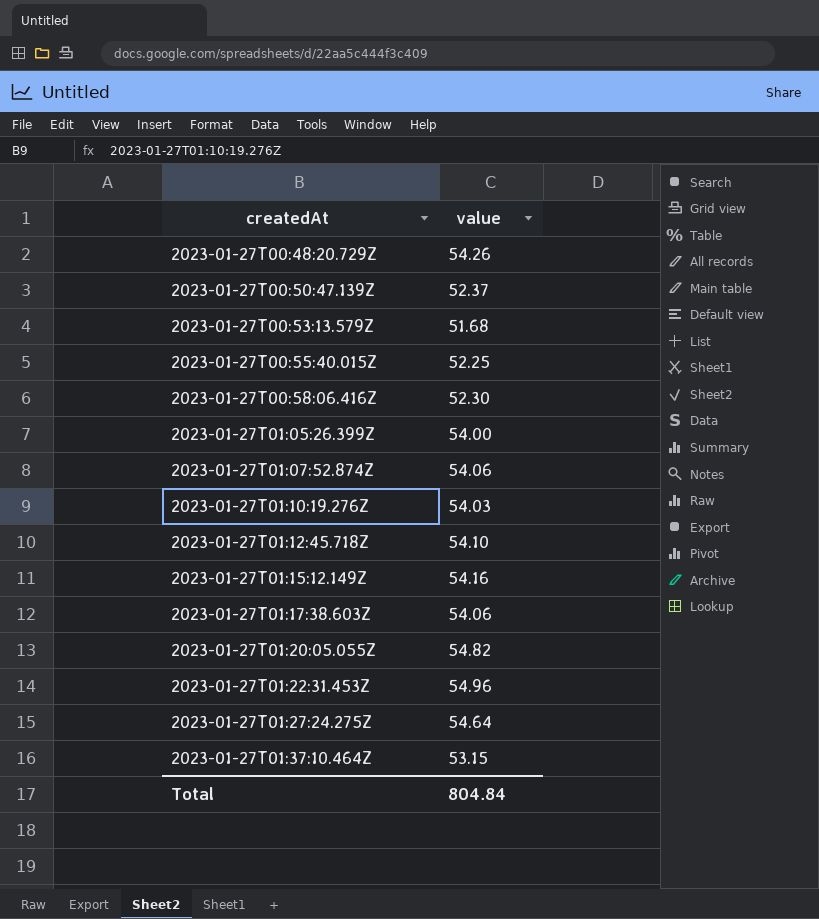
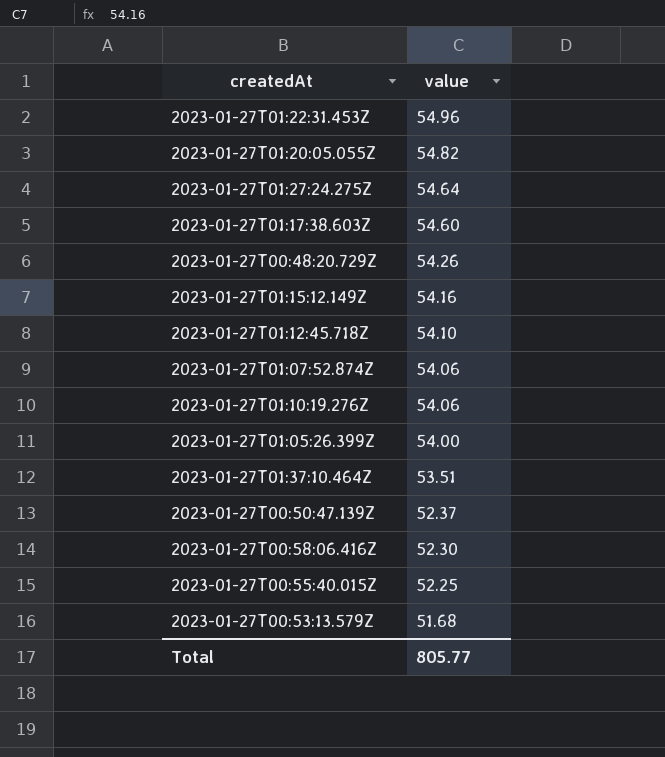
row order: createdAt ascending -> value descending
2023-01-27T01:17:38.603Z | value: 54.06 -> 54.60
2023-01-27T01:10:19.276Z | value: 54.03 -> 54.06
2023-01-27T01:37:10.464Z | value: 53.15 -> 53.51
Total | value: 804.84 -> 805.77

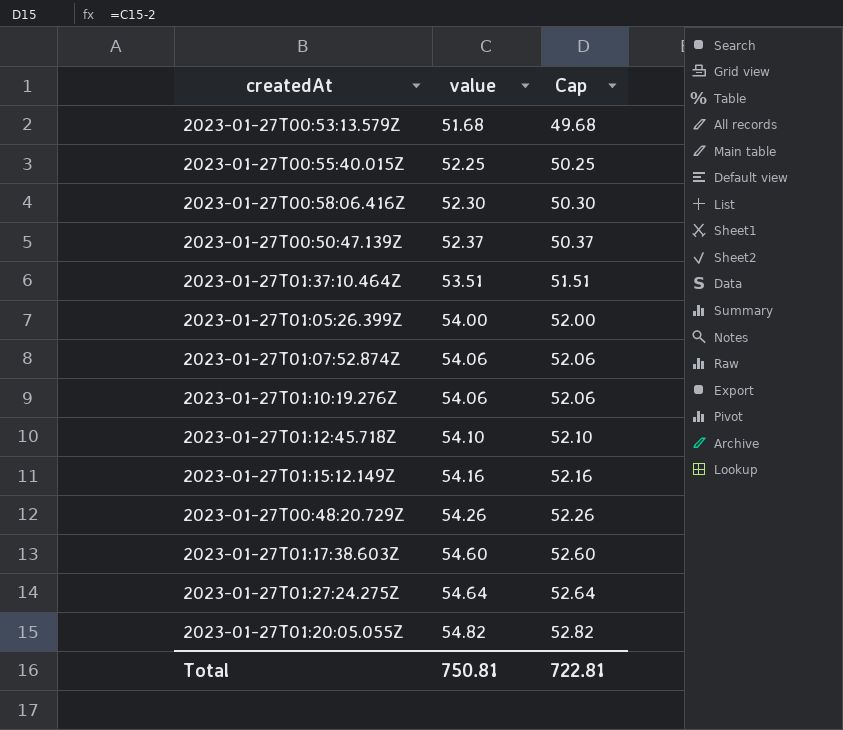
row order: value descending -> value ascending
column Cap | formula: none -> [value] - 2
row 2023-01-27T01:22:31.453Z: 54.96 -> none
Total | value: 805.77 -> 750.81

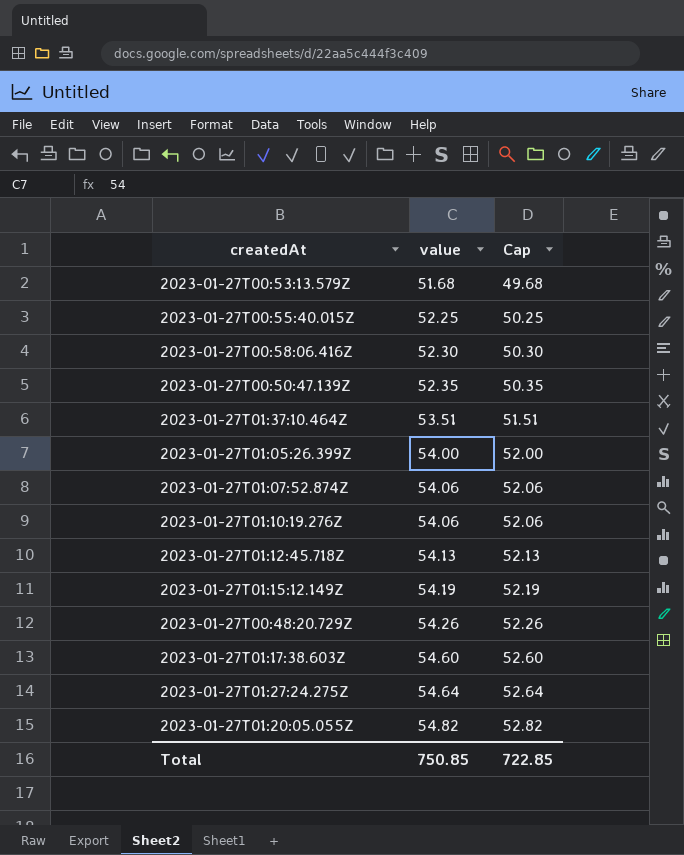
2023-01-27T00:50:47.139Z | value: 52.37 -> 52.35
2023-01-27T00:50:47.139Z | Cap: 50.37 -> 50.35
2023-01-27T01:12:45.718Z | value: 54.10 -> 54.13
2023-01-27T01:12:45.718Z | Cap: 52.10 -> 52.13
2023-01-27T01:15:12.149Z | value: 54.16 -> 54.19
2023-01-27T01:15:12.149Z | Cap: 52.16 -> 52.19
Total | value: 750.81 -> 750.85
Total | Cap: 722.81 -> 722.85

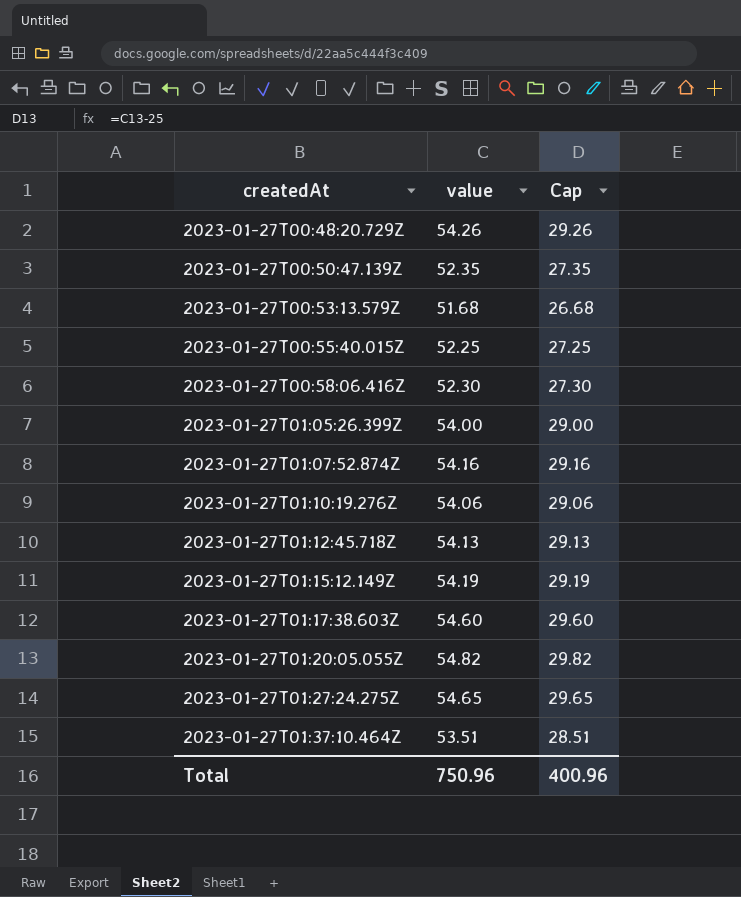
row order: value ascending -> createdAt ascending
column Cap | formula: [value] - 2 -> [value] - 25
2023-01-27T01:07:52.874Z | value: 54.06 -> 54.16
2023-01-27T01:27:24.275Z | value: 54.64 -> 54.65
Total | value: 750.85 -> 750.96
Total | Cap: 722.85 -> 400.96

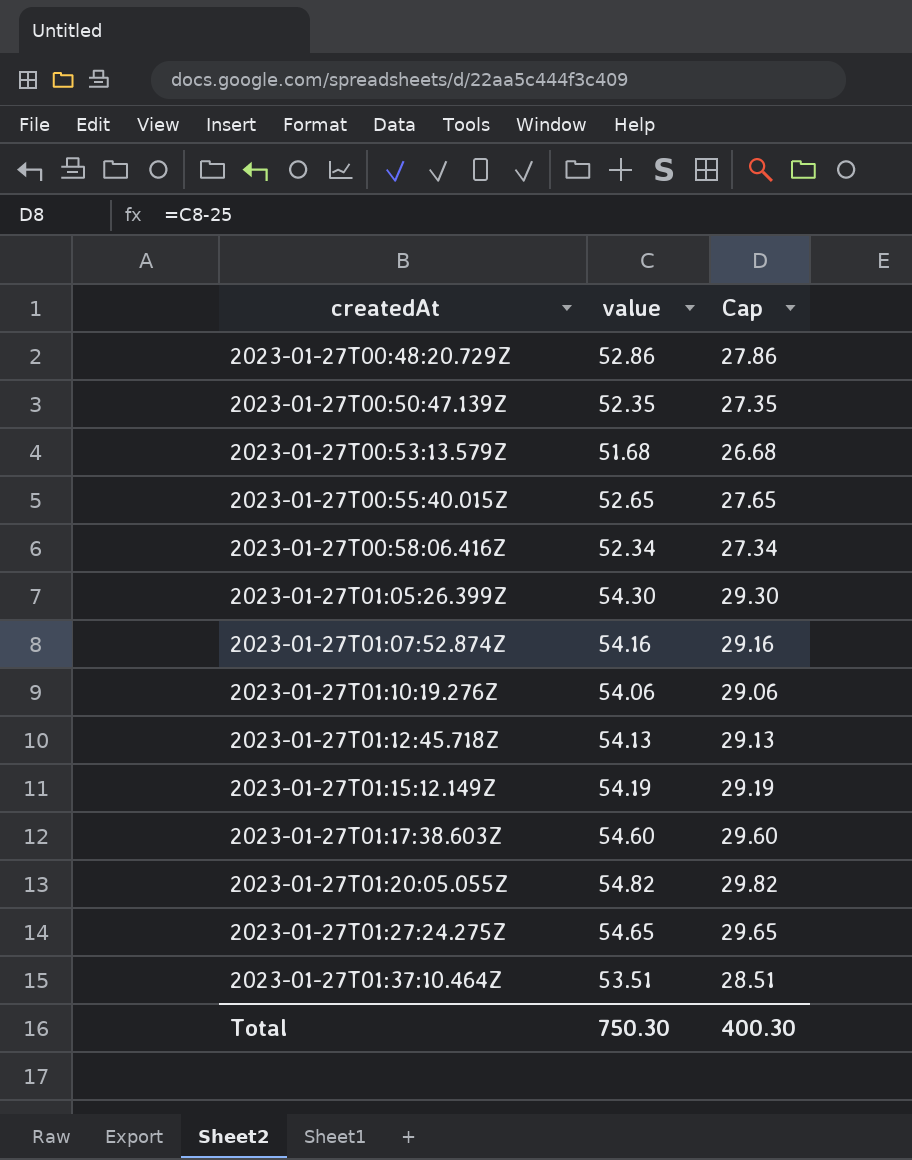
2023-01-27T00:48:20.729Z | value: 54.26 -> 52.86
2023-01-27T00:48:20.729Z | Cap: 29.26 -> 27.86
2023-01-27T00:55:40.015Z | value: 52.25 -> 52.65
2023-01-27T00:55:40.015Z | Cap: 27.25 -> 27.65
2023-01-27T00:58:06.416Z | value: 52.30 -> 52.34
2023-01-27T00:58:06.416Z | Cap: 27.30 -> 27.34
2023-01-27T01:05:26.399Z | value: 54.00 -> 54.30
2023-01-27T01:05:26.399Z | Cap: 29.00 -> 29.30
Total | value: 750.96 -> 750.30
Total | Cap: 400.96 -> 400.30

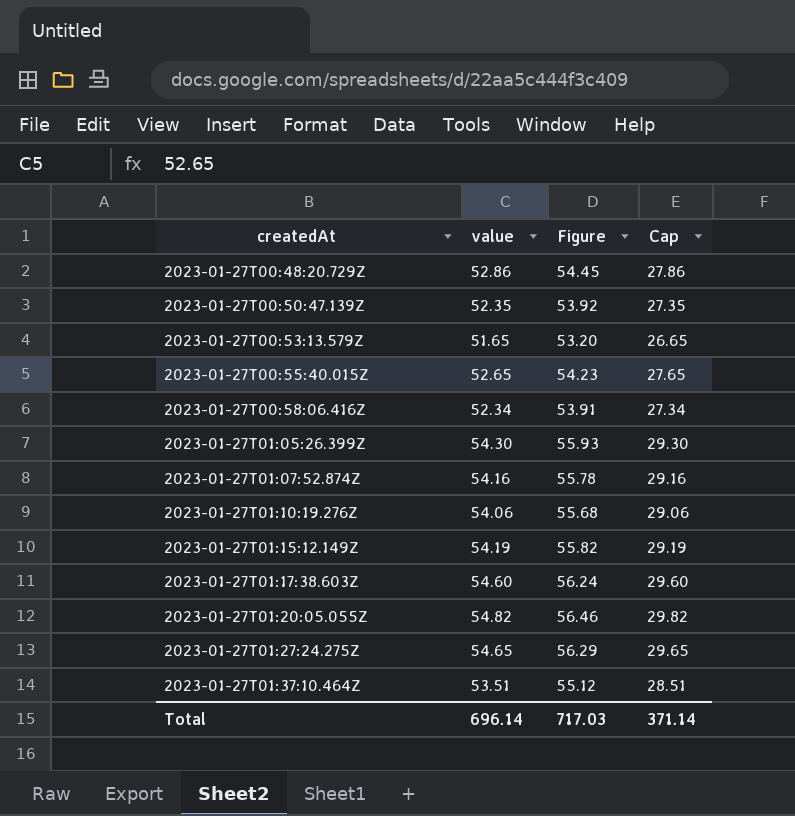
column Figure | formula: none -> [value] * 1.03
row 2023-01-27T01:12:45.718Z: 54.13 | 29.13 -> none
2023-01-27T00:53:13.579Z | value: 51.68 -> 51.65
2023-01-27T00:53:13.579Z | Cap: 26.68 -> 26.65
Total | value: 750.30 -> 696.14
Total | Cap: 400.30 -> 371.14

